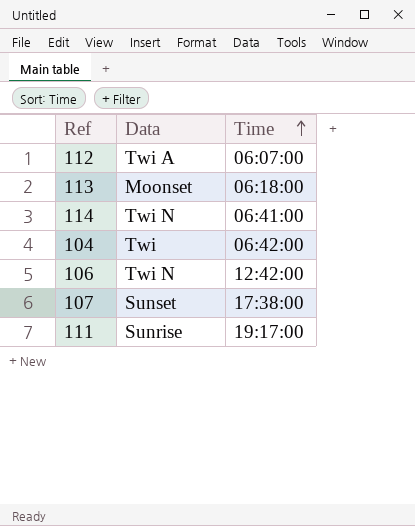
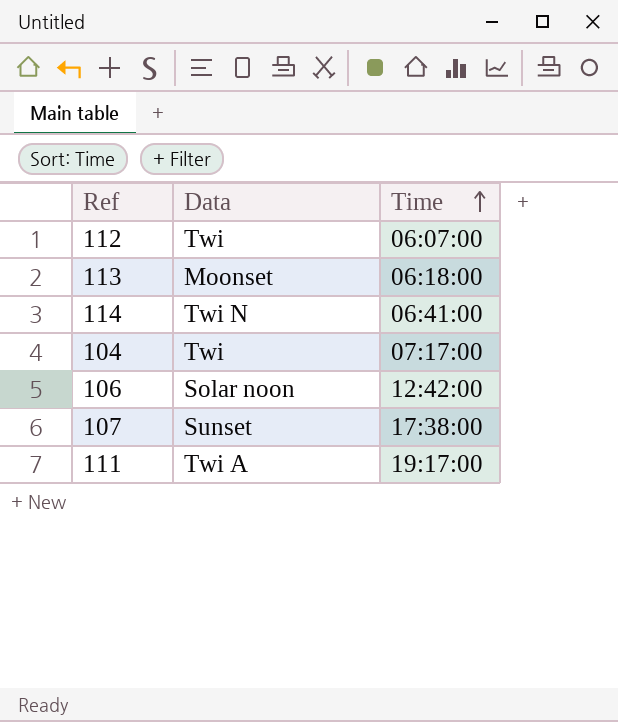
112 | Data: Twi A -> Twi
104 | Time: 06:42:00 -> 07:17:00
106 | Data: Twi N -> Solar noon
111 | Data: Sunrise -> Twi A

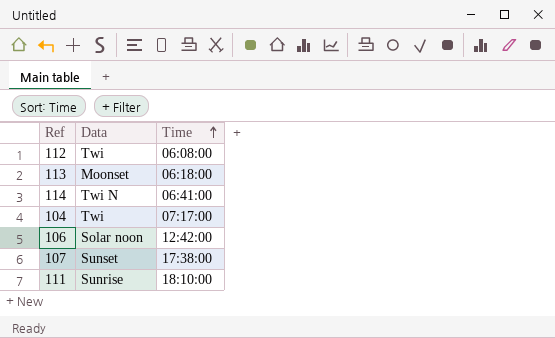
112 | Time: 06:07:00 -> 06:08:00
111 | Data: Twi A -> Sunrise
111 | Time: 19:17:00 -> 18:10:00

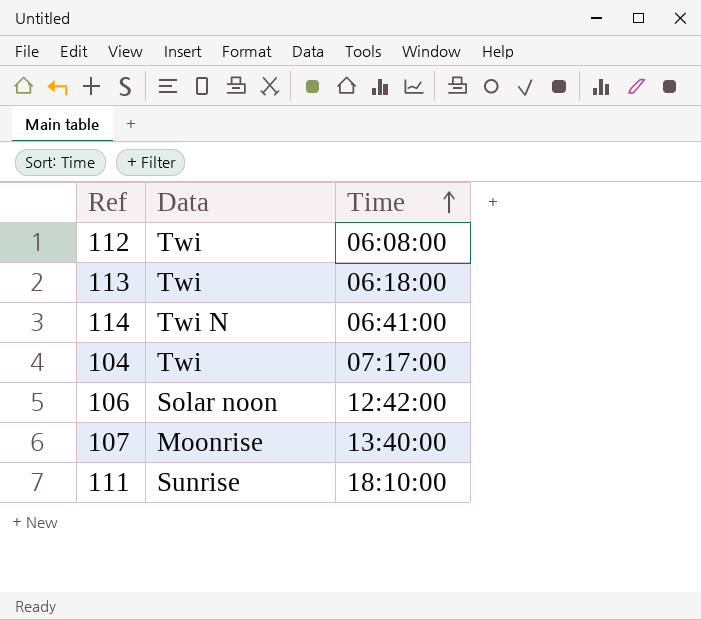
113 | Data: Moonset -> Twi
107 | Data: Sunset -> Moonrise
107 | Time: 17:38:00 -> 13:40:00

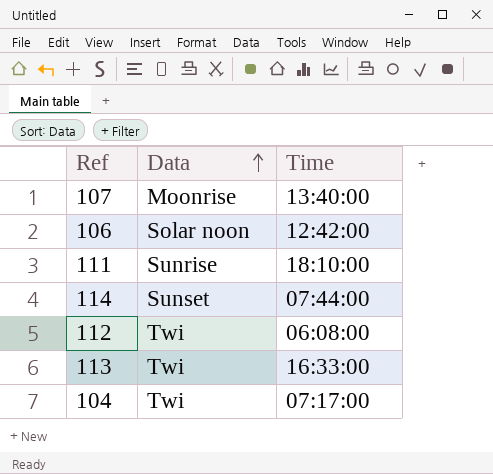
row order: Time ascending -> Data ascending
114 | Data: Twi N -> Sunset
114 | Time: 06:41:00 -> 07:44:00
113 | Time: 06:18:00 -> 16:33:00

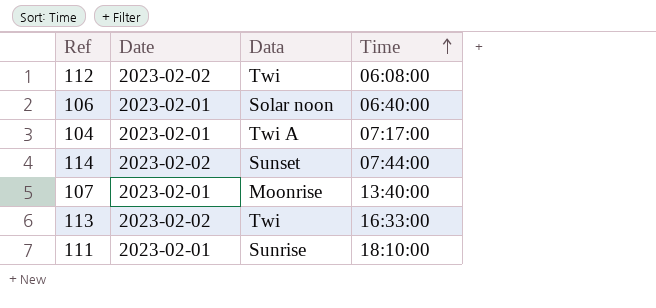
row order: Data ascending -> Time ascending
column Date | position: none -> 2
106 | Time: 12:42:00 -> 06:40:00
104 | Data: Twi -> Twi A

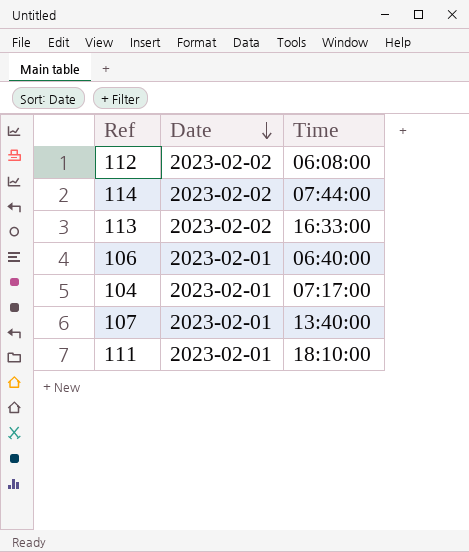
row order: Time ascending -> Date descending
column Data | position: 3 -> none

